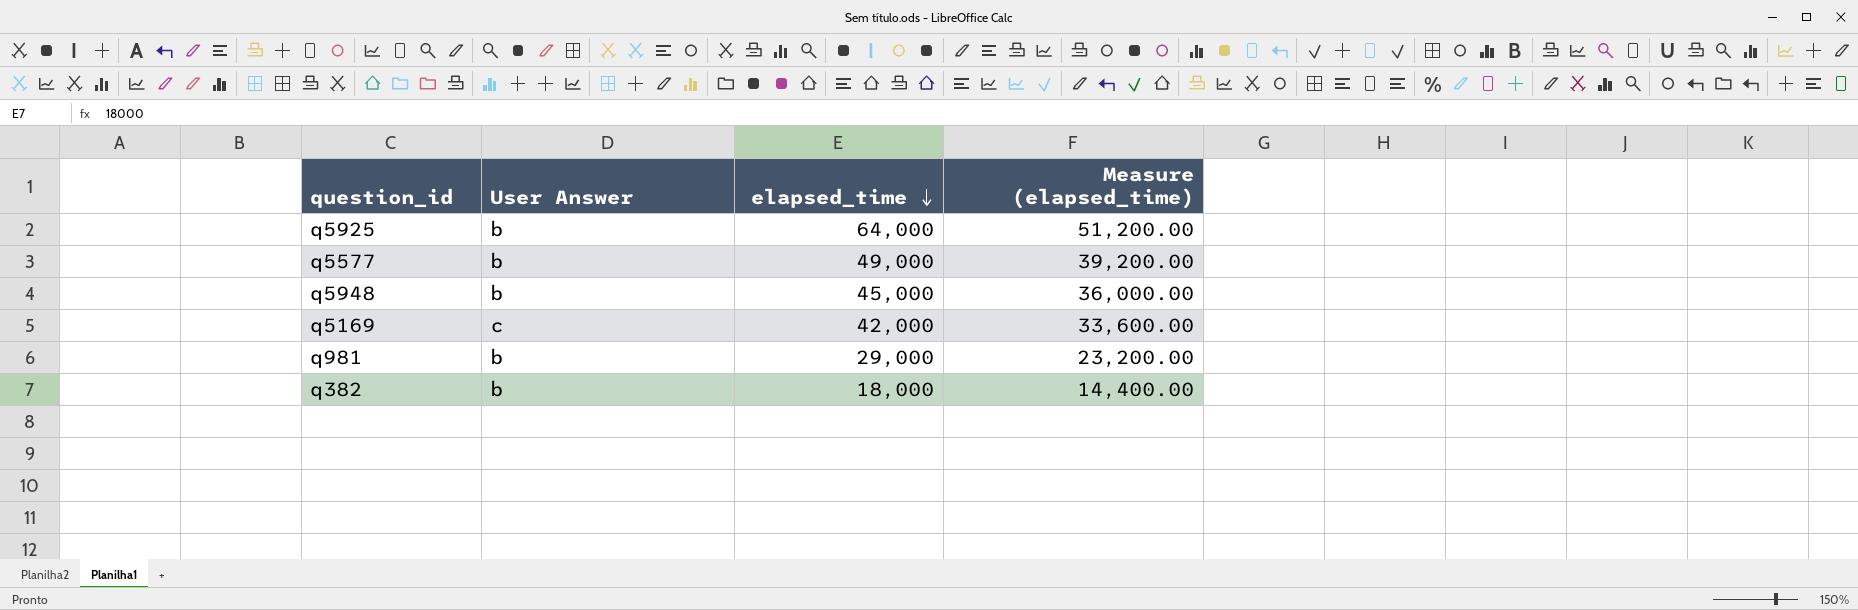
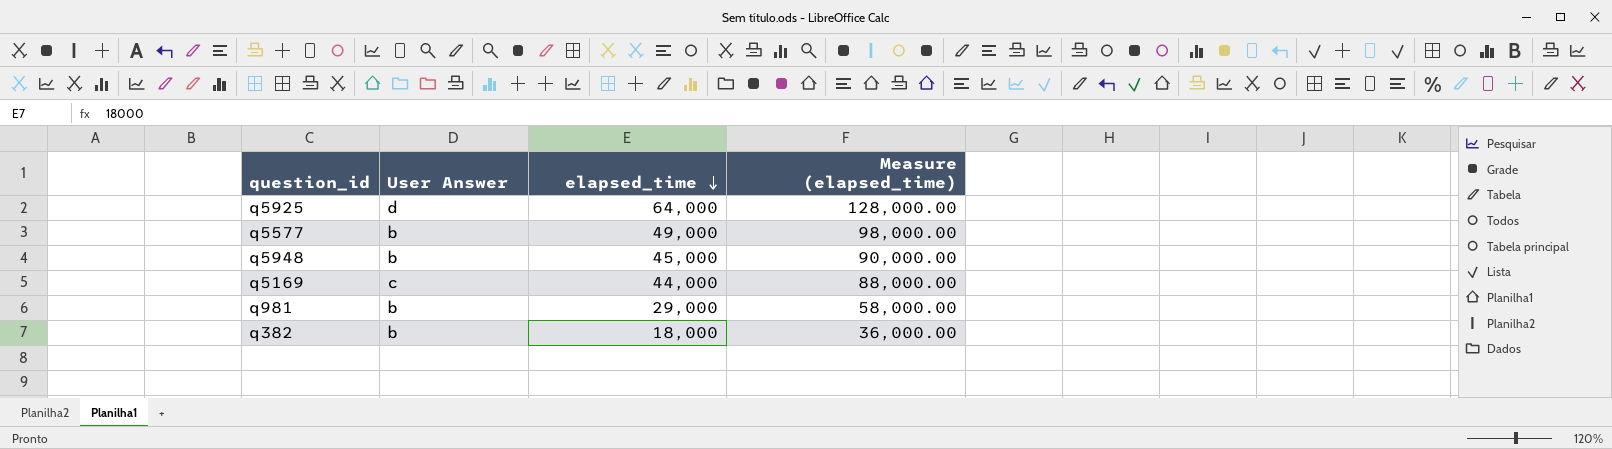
column Measure (elapsed_time) | formula: [elapsed_time] * 0.8 -> [elapsed_time] * 2
q5925 | User Answer: b -> d
q5169 | elapsed_time: 42,000 -> 44,000

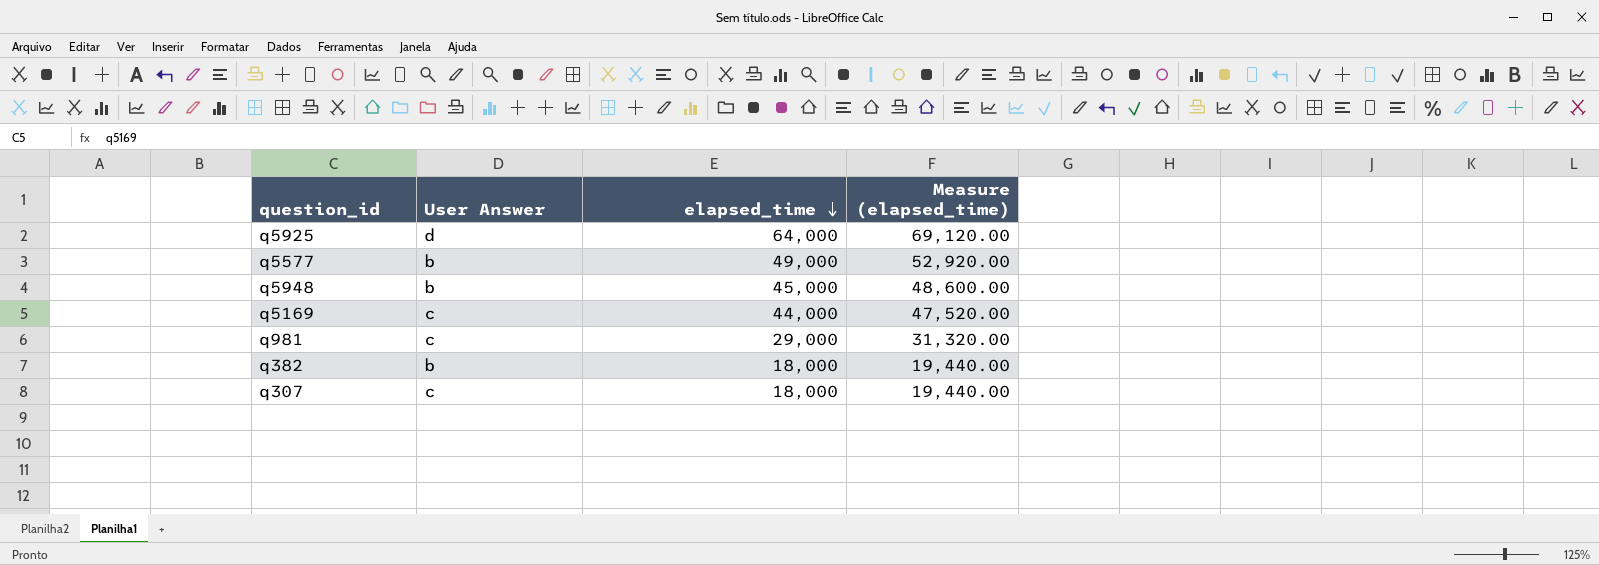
column Measure (elapsed_time) | formula: [elapsed_time] * 2 -> [elapsed_time] * 1.08
q981 | User Answer: b -> c
row q307: none -> c | 18,000 | 19,440.00

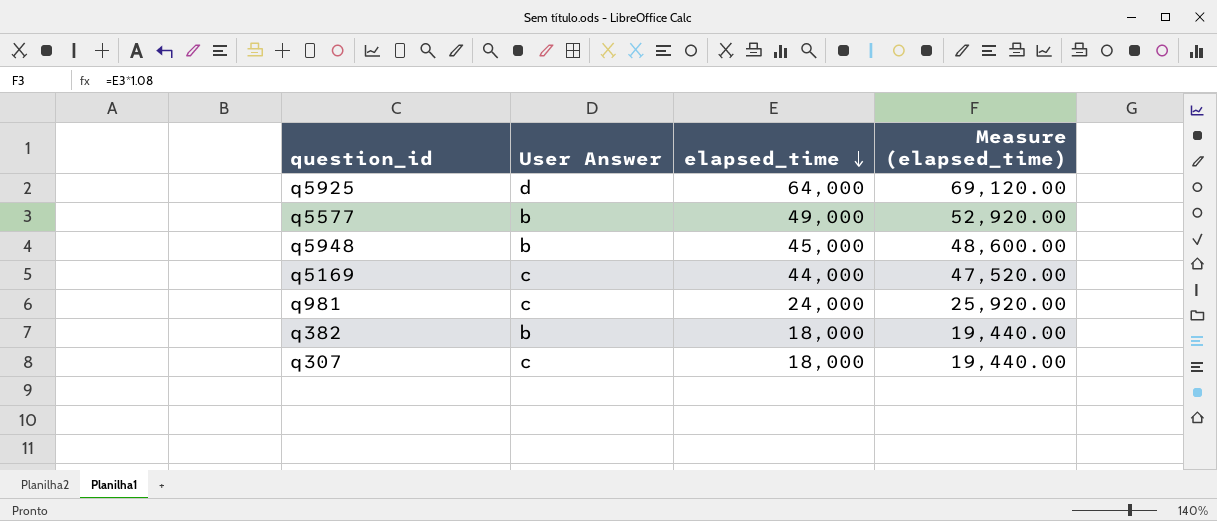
q981 | elapsed_time: 29,000 -> 24,000
q981 | Measure (elapsed_time): 31,320.00 -> 25,920.00

